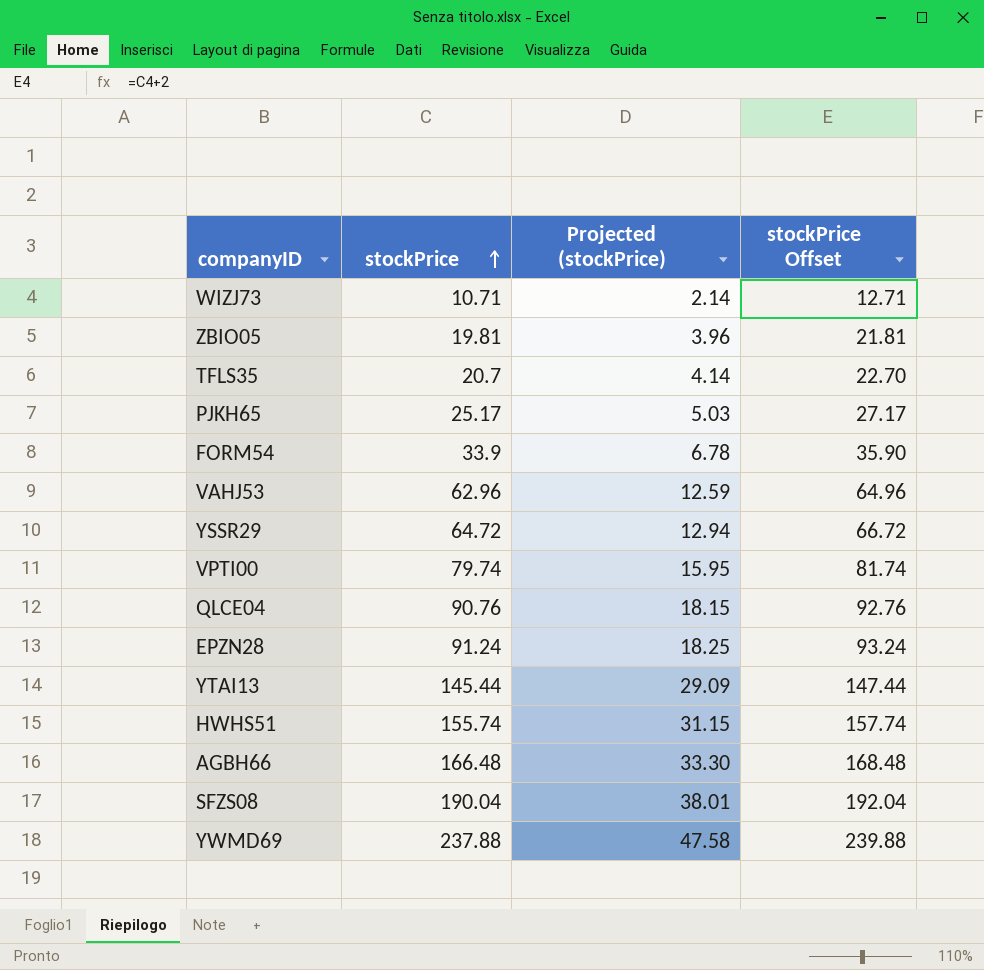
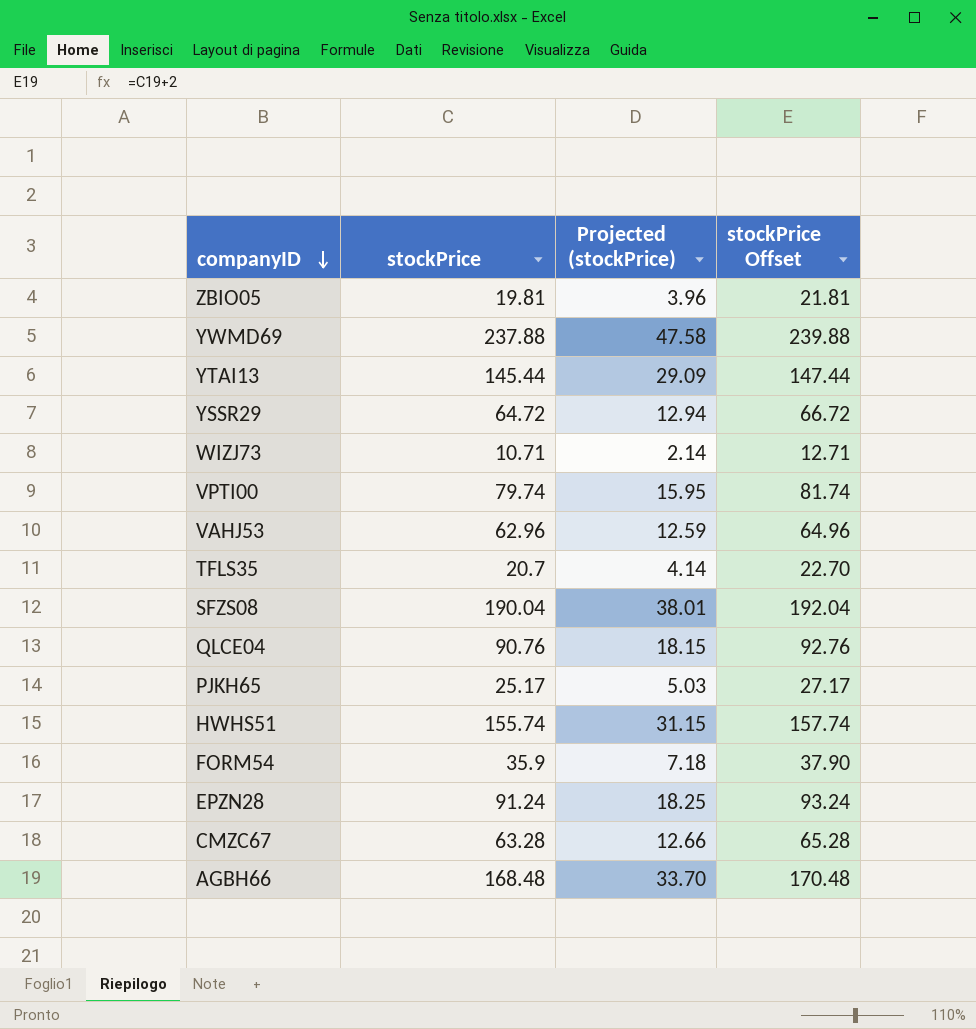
row order: stockPrice ascending -> companyID descending
FORM54 | stockPrice: 33.9 -> 35.9
FORM54 | Projected (stockPrice): 6.78 -> 7.18
FORM54 | stockPrice Offset: 35.90 -> 37.90
row CMZC67: none -> 63.28 | 12.66 | 65.28
AGBH66 | stockPrice: 166.48 -> 168.48
AGBH66 | Projected (stockPrice): 33.30 -> 33.70
AGBH66 | stockPrice Offset: 168.48 -> 170.48

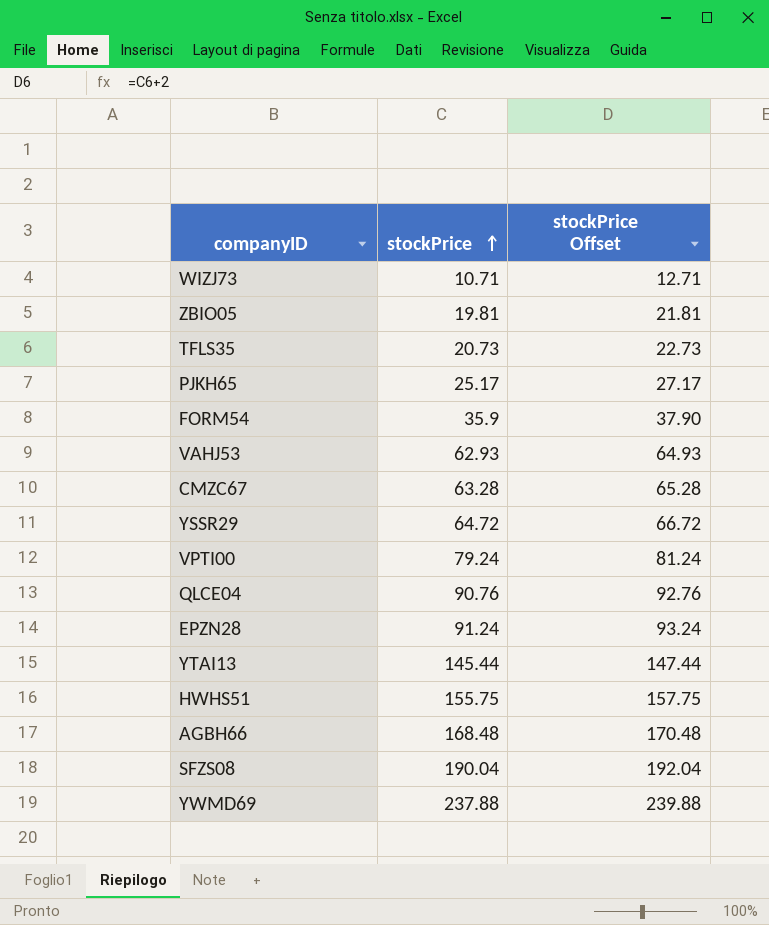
row order: companyID descending -> stockPrice ascending
column Projected (stockPrice) | formula: [stockPrice] * 0.2 -> none
TFLS35 | stockPrice: 20.7 -> 20.73
TFLS35 | stockPrice Offset: 22.70 -> 22.73
VAHJ53 | stockPrice: 62.96 -> 62.93
VAHJ53 | stockPrice Offset: 64.96 -> 64.93
VPTI00 | stockPrice: 79.74 -> 79.24
VPTI00 | stockPrice Offset: 81.74 -> 81.24
HWHS51 | stockPrice: 155.74 -> 155.75
HWHS51 | stockPrice Offset: 157.74 -> 157.75

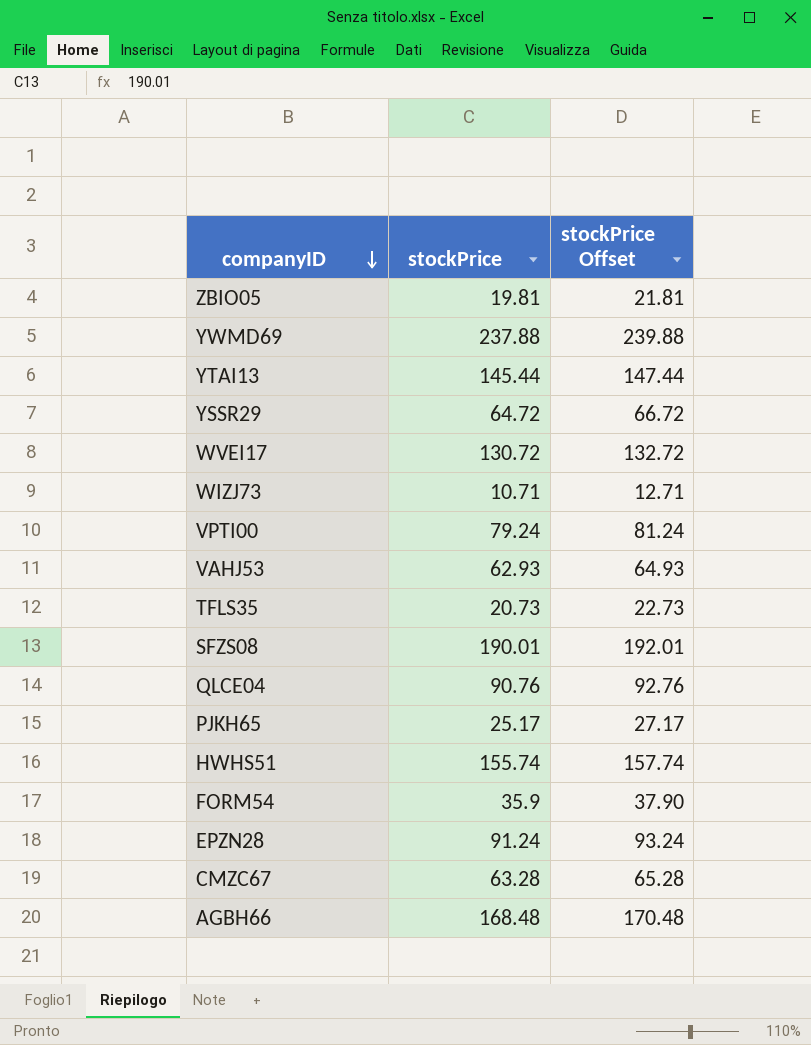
row order: stockPrice ascending -> companyID descending
row WVEI17: none -> 130.72 | 132.72
SFZS08 | stockPrice: 190.04 -> 190.01
SFZS08 | stockPrice Offset: 192.04 -> 192.01
HWHS51 | stockPrice: 155.75 -> 155.74
HWHS51 | stockPrice Offset: 157.75 -> 157.74

